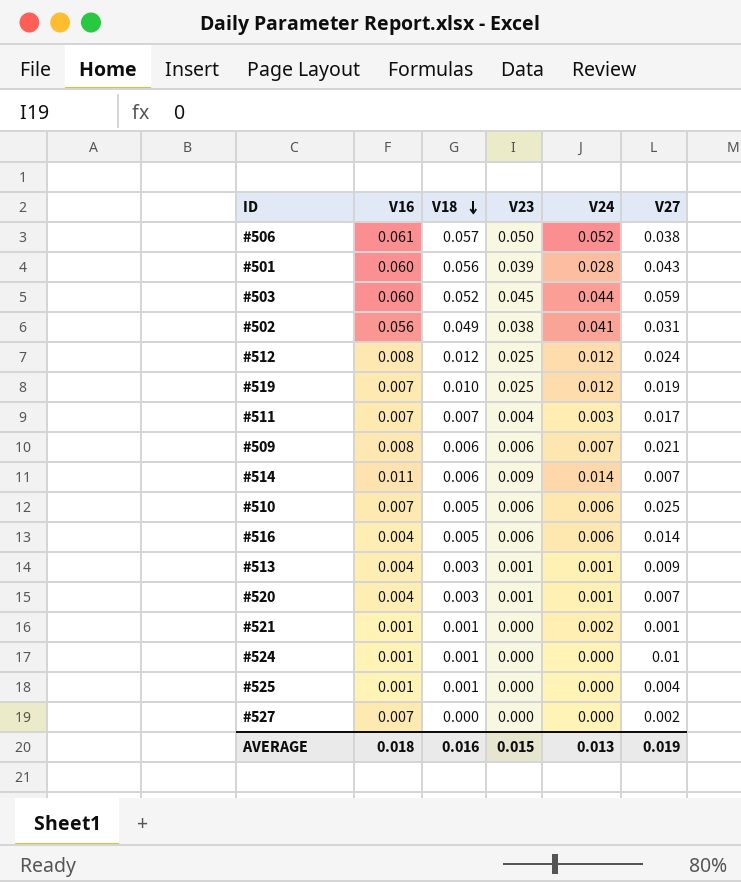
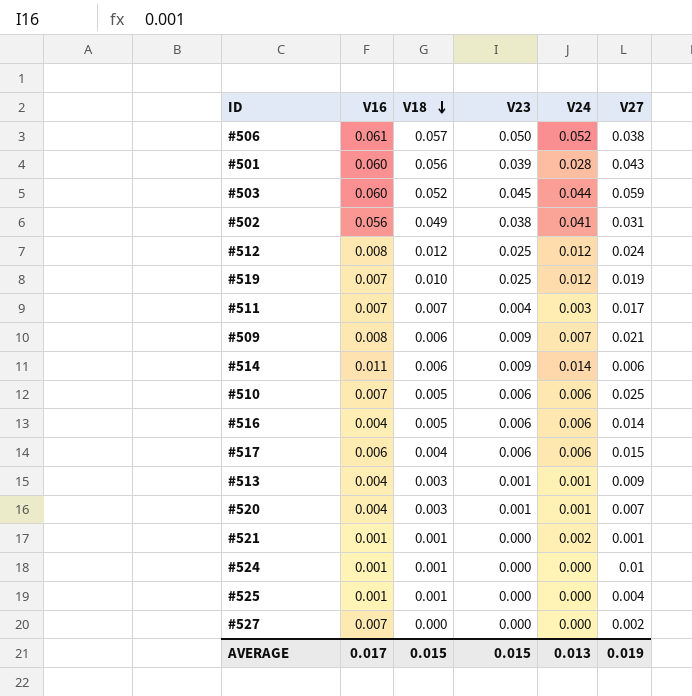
#509 | V23: 0.006 -> 0.009
#514 | V27: 0.007 -> 0.006
row #517: none -> 0.006 | 0.004 | 0.006 | 0.006 | 0.015
AVERAGE | V16: 0.018 -> 0.017
AVERAGE | V18: 0.016 -> 0.015

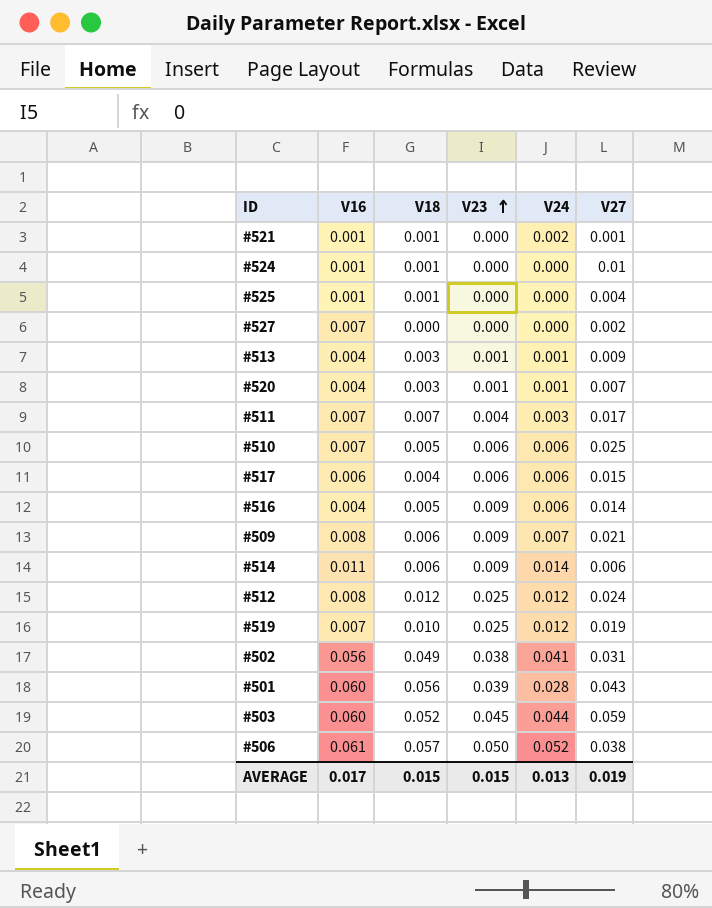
row order: V18 descending -> V23 ascending
#516 | V23: 0.006 -> 0.009

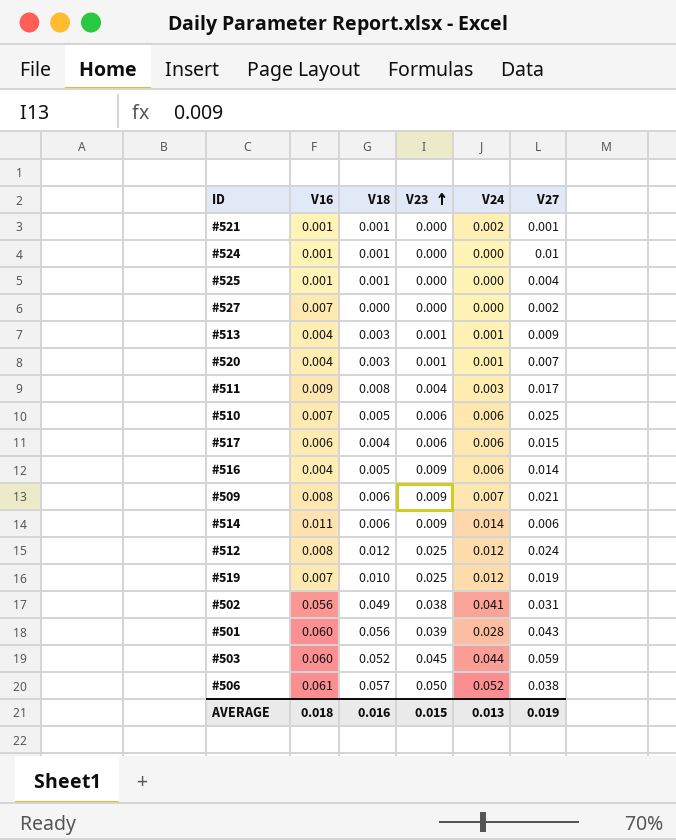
#511 | V16: 0.007 -> 0.009
#511 | V18: 0.007 -> 0.008
AVERAGE | V16: 0.017 -> 0.018
AVERAGE | V18: 0.015 -> 0.016

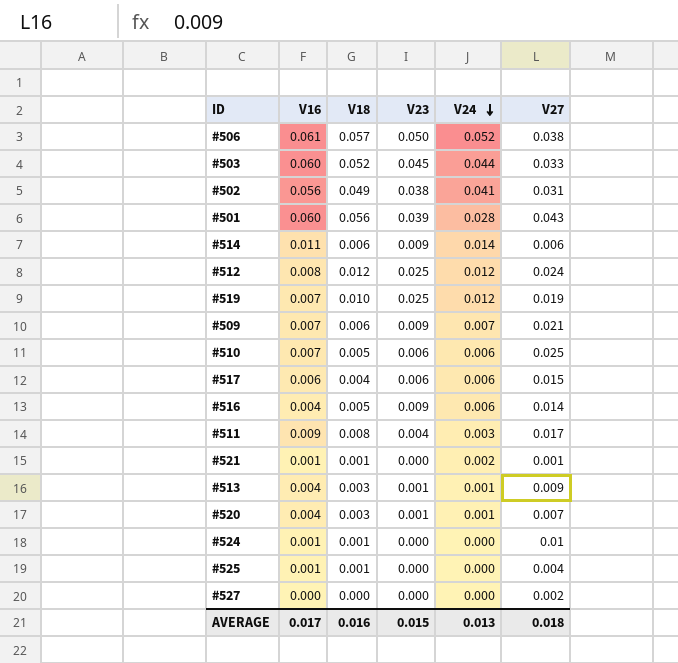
row order: V23 ascending -> V24 descending
#503 | V27: 0.059 -> 0.033
#509 | V16: 0.008 -> 0.007
#527 | V16: 0.007 -> 0.000
AVERAGE | V16: 0.018 -> 0.017
AVERAGE | V27: 0.019 -> 0.018

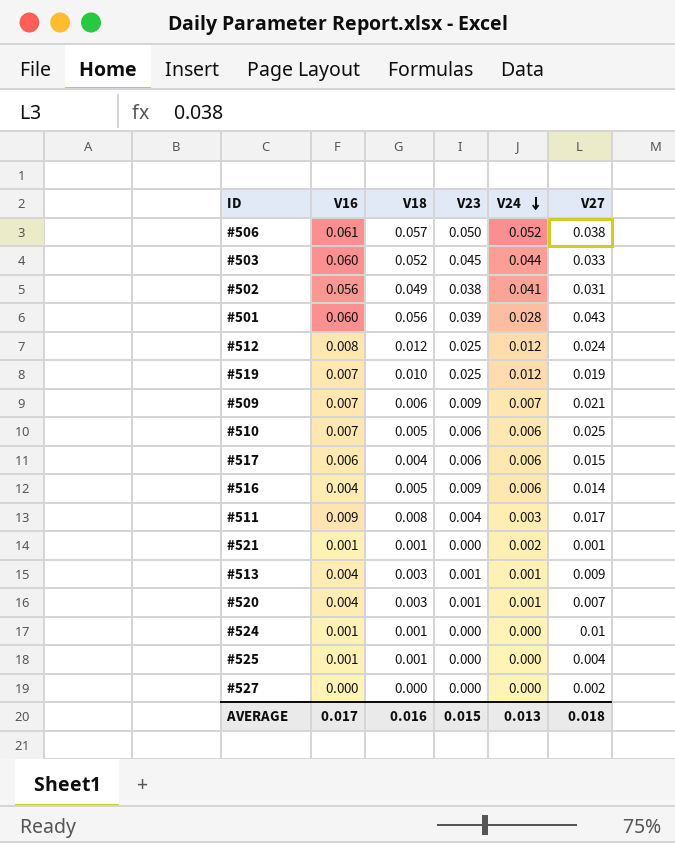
row #514: 0.011 | 0.006 | 0.009 | 0.014 | 0.006 -> none

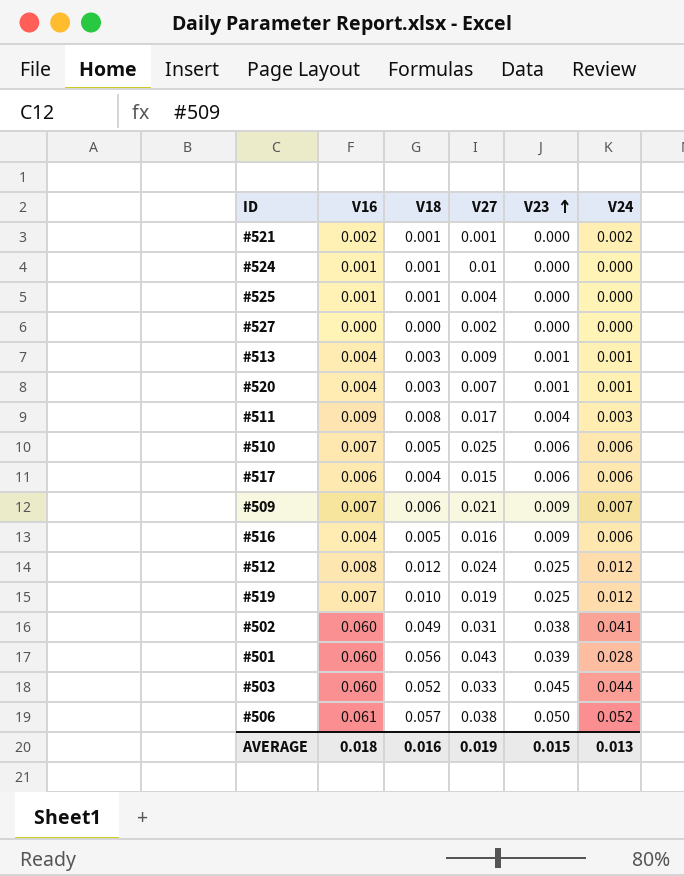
row order: V24 descending -> V23 ascending
column V27 | position: 6 -> 4
#521 | V16: 0.001 -> 0.002
#516 | V27: 0.014 -> 0.016
#502 | V16: 0.056 -> 0.060
AVERAGE | V16: 0.017 -> 0.018
AVERAGE | V27: 0.018 -> 0.019

